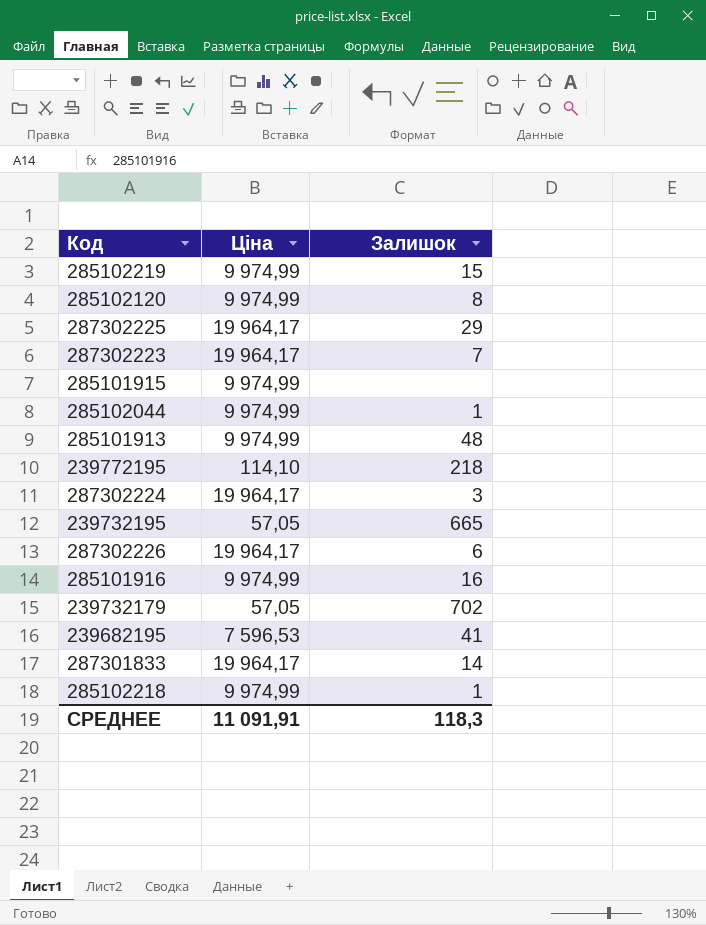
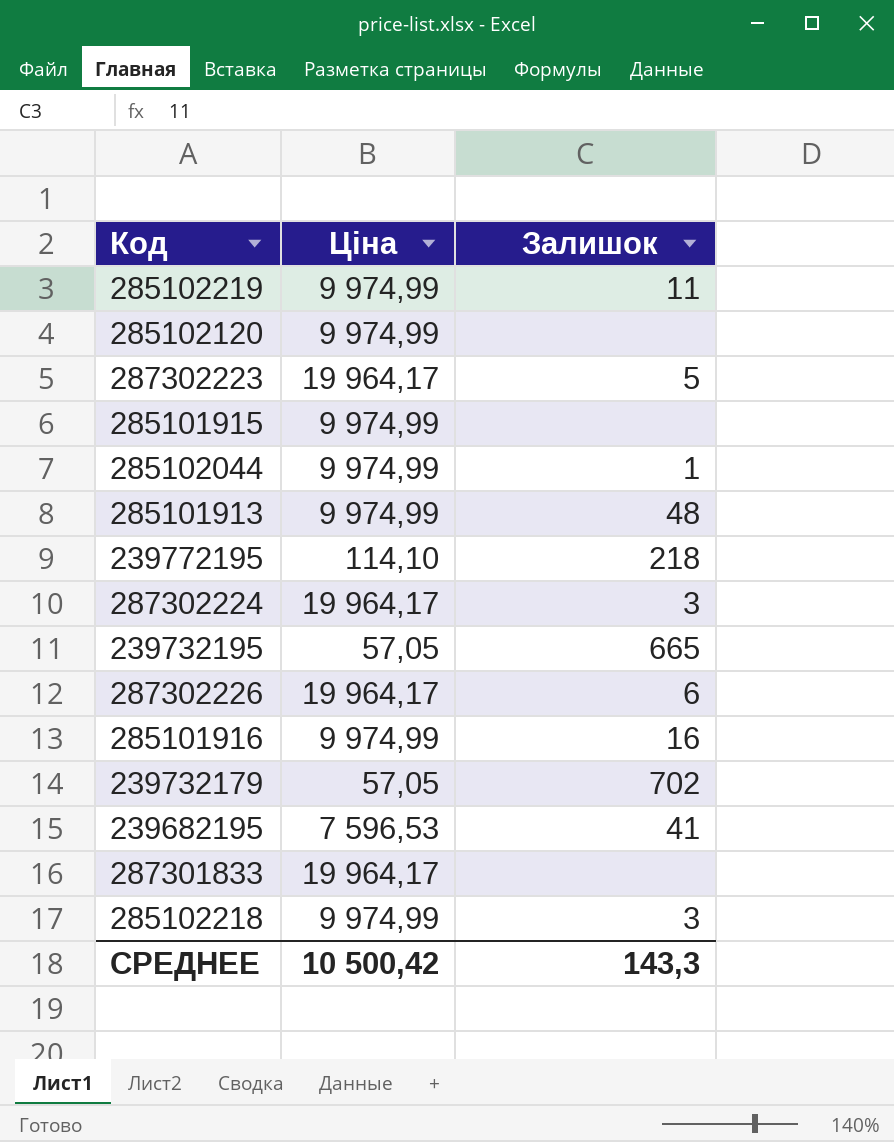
row 287302225: 19 964,17 | 29 -> none
285102219 | Залишок: 15 -> 11
285102120 | Залишок: 8 -> none
287302223 | Залишок: 7 -> 5
287301833 | Залишок: 14 -> none
285102218 | Залишок: 1 -> 3
СРЕДНЕЕ | Ціна: 11 091,91 -> 10 500,42
СРЕДНЕЕ | Залишок: 118,3 -> 143,3

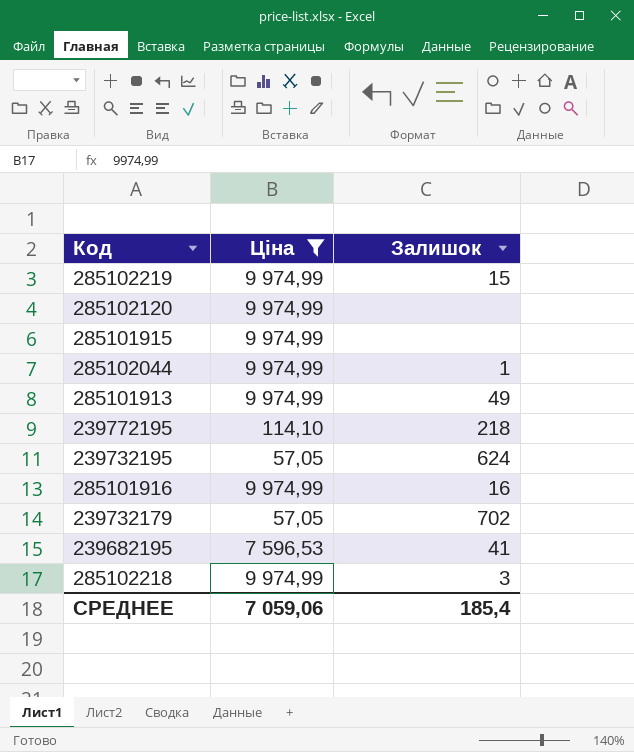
filter: none -> Ціна != 19 964,17
285102219 | Залишок: 11 -> 15
285101913 | Залишок: 48 -> 49
239732195 | Залишок: 665 -> 624
СРЕДНЕЕ | Ціна: 10 500,42 -> 7 059,06
СРЕДНЕЕ | Залишок: 143,3 -> 185,4

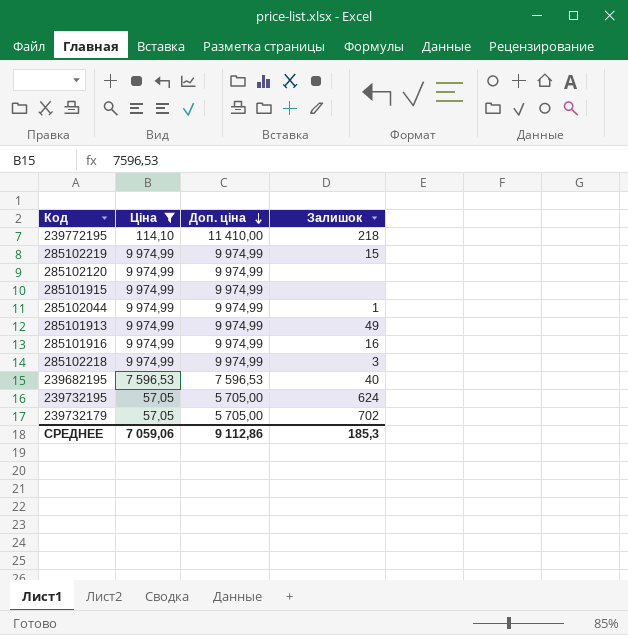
row order: none -> Доп. ціна descending
column Доп. ціна | position: none -> 3
239682195 | Залишок: 41 -> 40
СРЕДНЕЕ | Залишок: 185,4 -> 185,3

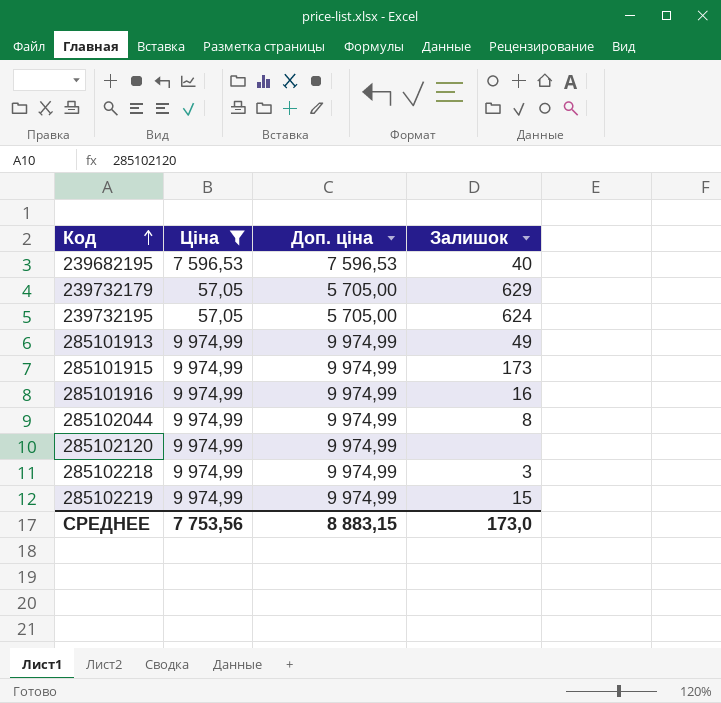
row order: Доп. ціна descending -> Код ascending
row 239772195: 114,10 | 11 410,00 | 218 -> none
239732179 | Залишок: 702 -> 629
285101915 | Залишок: none -> 173
285102044 | Залишок: 1 -> 8
СРЕДНЕЕ | Ціна: 7 059,06 -> 7 753,56
СРЕДНЕЕ | Доп. ціна: 9 112,86 -> 8 883,15
СРЕДНЕЕ | Залишок: 185,3 -> 173,0

